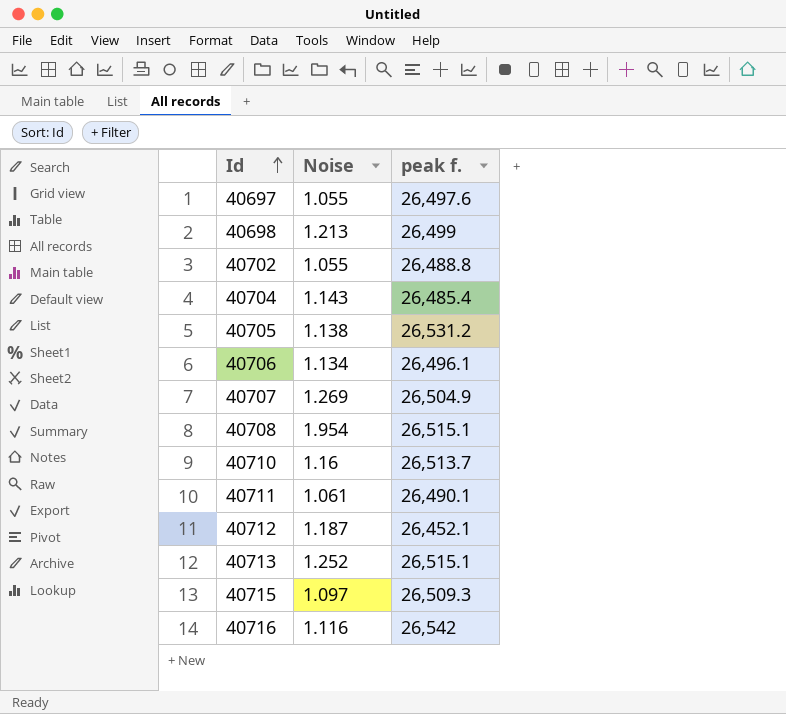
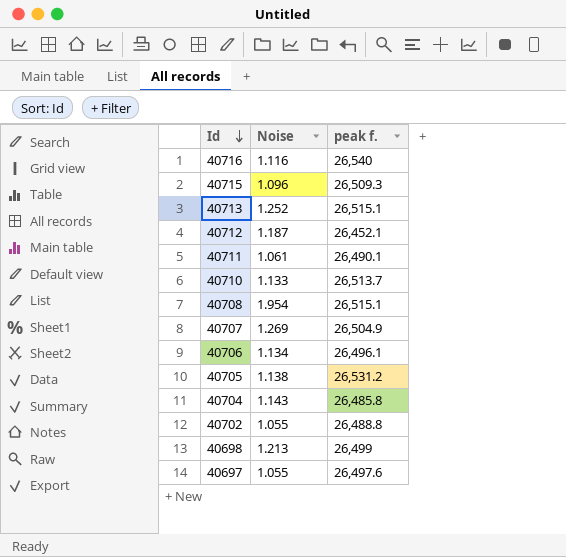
row order: Id ascending -> Id descending
40716 | peak f.: 26,542 -> 26,540
40715 | Noise: 1.097 -> 1.096
40710 | Noise: 1.16 -> 1.133
40704 | peak f.: 26,485.4 -> 26,485.8

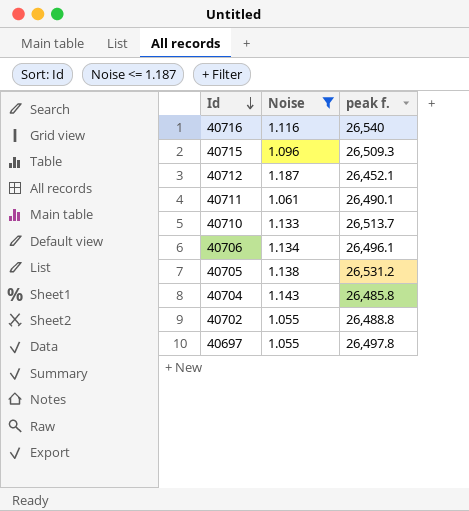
filter: none -> Noise <= 1.187
40697 | peak f.: 26,497.6 -> 26,497.8

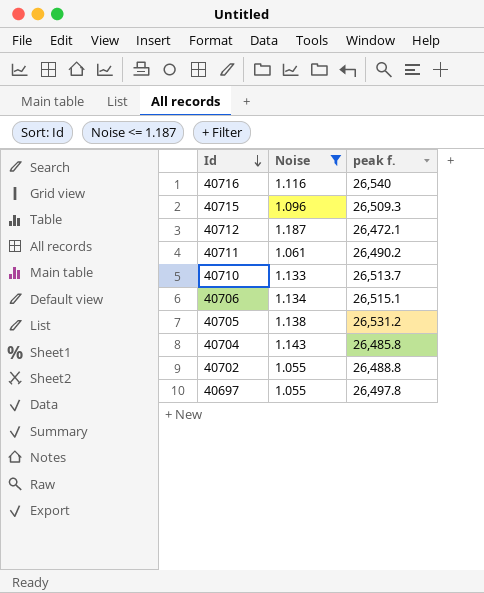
40712 | peak f.: 26,452.1 -> 26,472.1
40711 | peak f.: 26,490.1 -> 26,490.2
40706 | peak f.: 26,496.1 -> 26,515.1

